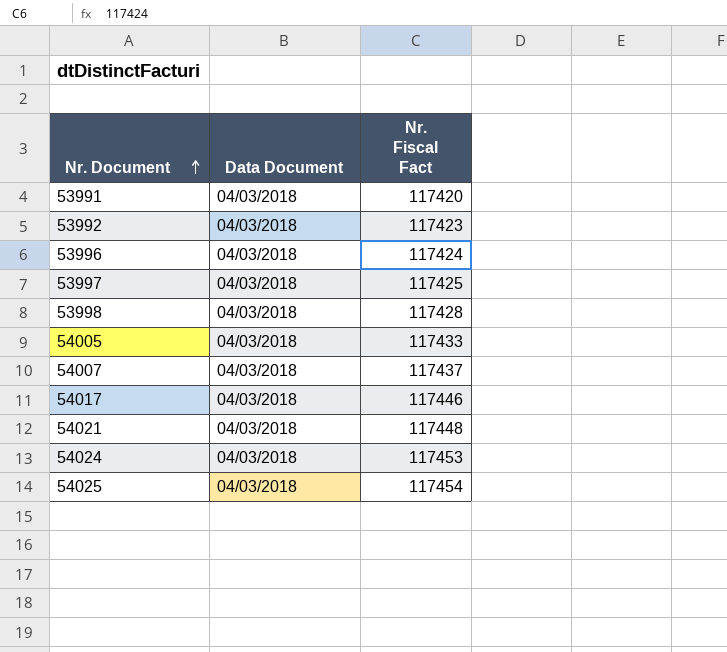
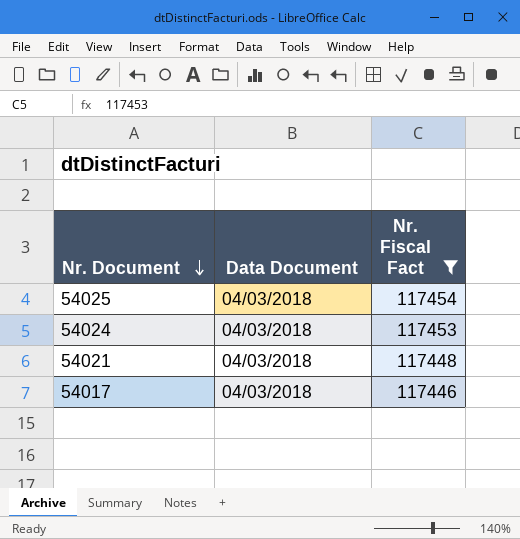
filter: none -> Nr. Fiscal Fact >= 117446
row order: Nr. Document ascending -> Nr. Document descending

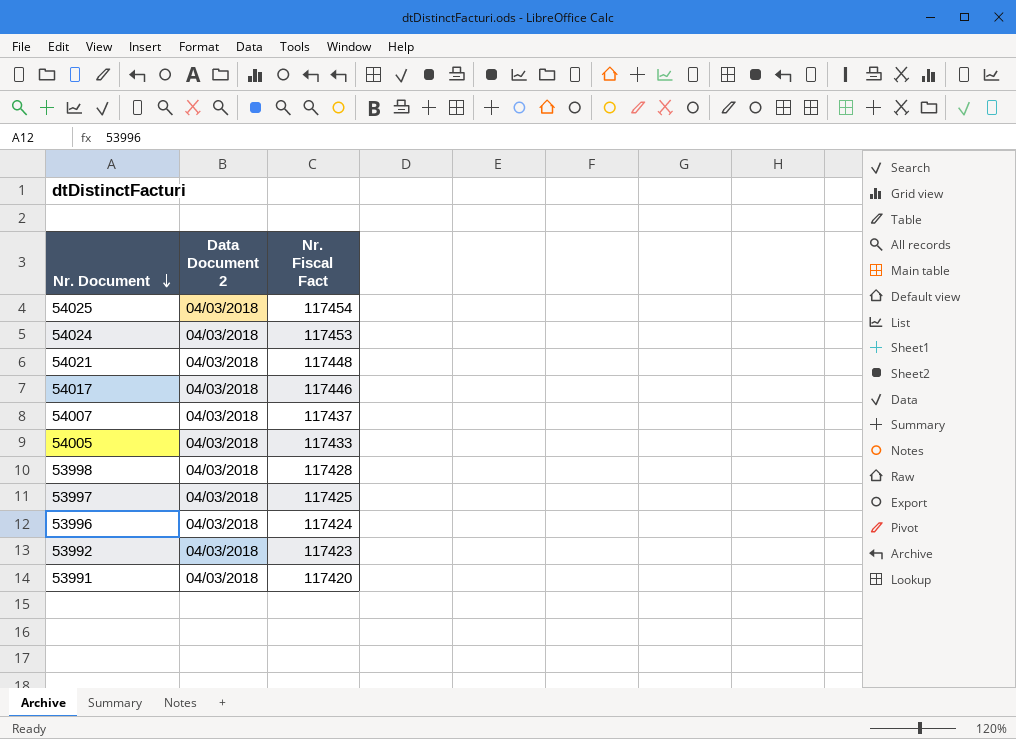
filter: Nr. Fiscal Fact >= 117446 -> none
column name: Data Document -> Data Document 2

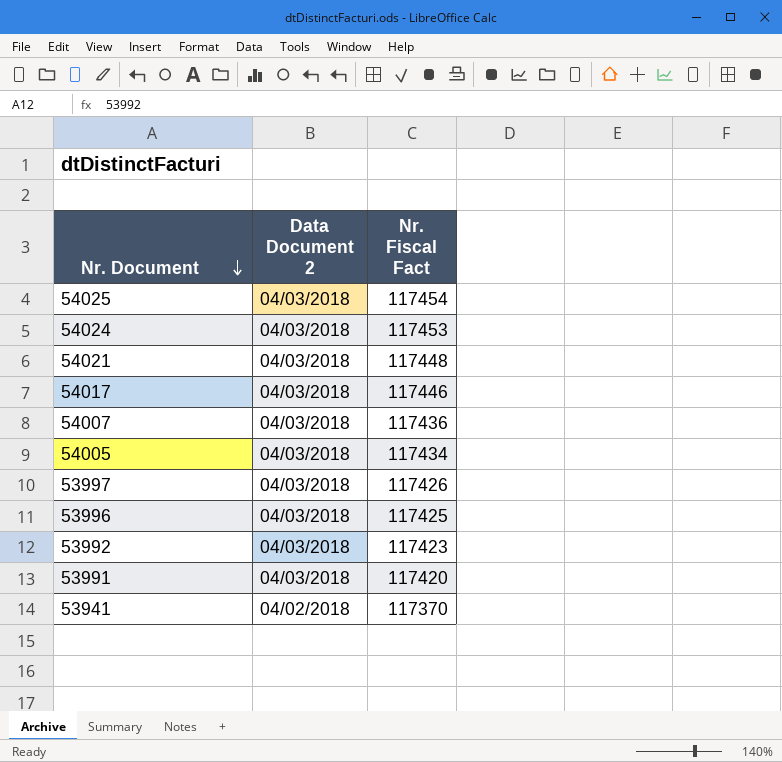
row 53998: 04/03/2018 | 117428 -> none
54007 | Nr. Fiscal Fact: 117437 -> 117436
54005 | Nr. Fiscal Fact: 117433 -> 117434
53997 | Nr. Fiscal Fact: 117425 -> 117426
53996 | Nr. Fiscal Fact: 117424 -> 117425
row 53941: none -> 04/02/2018 | 117370

